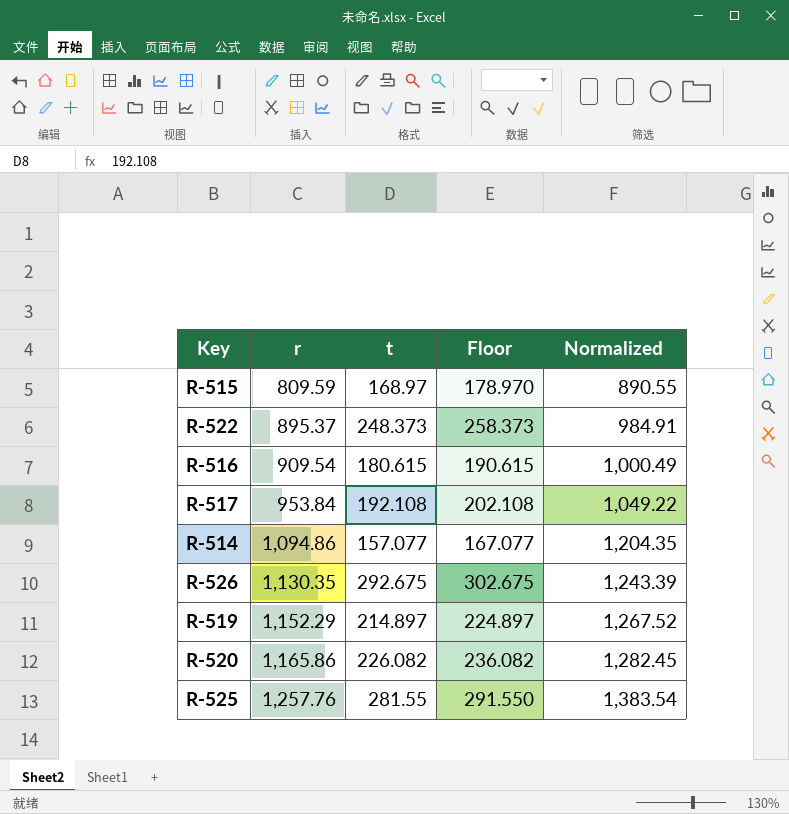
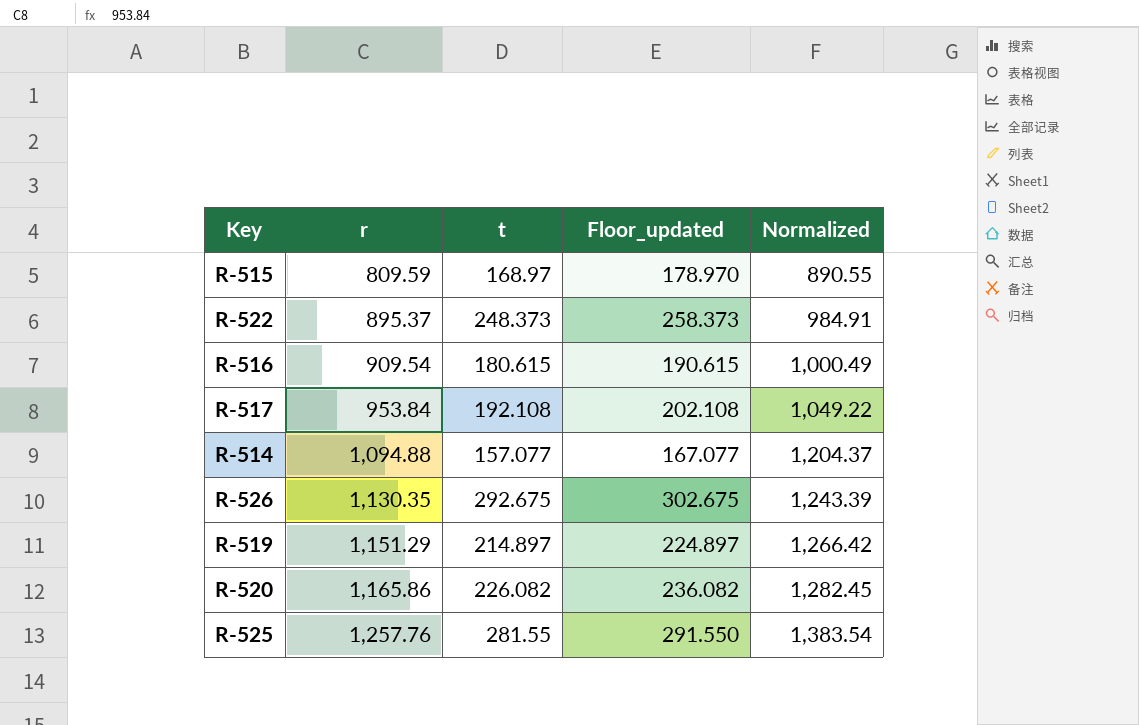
column name: Floor -> Floor_updated
R-514 | r: 1,094.86 -> 1,094.88
R-514 | Normalized: 1,204.35 -> 1,204.37
R-519 | r: 1,152.29 -> 1,151.29
R-519 | Normalized: 1,267.52 -> 1,266.42

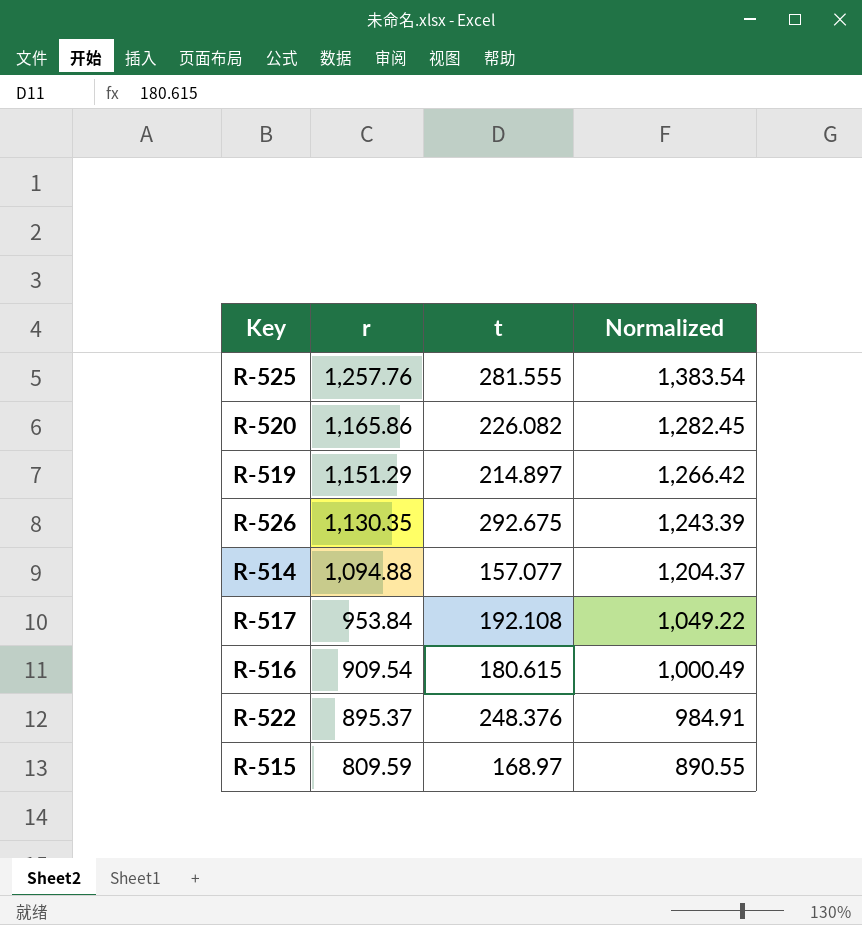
row order: r ascending -> r descending
column Floor_updated | formula: [t] + 10 -> none
R-525 | t: 281.55 -> 281.555
R-522 | t: 248.373 -> 248.376

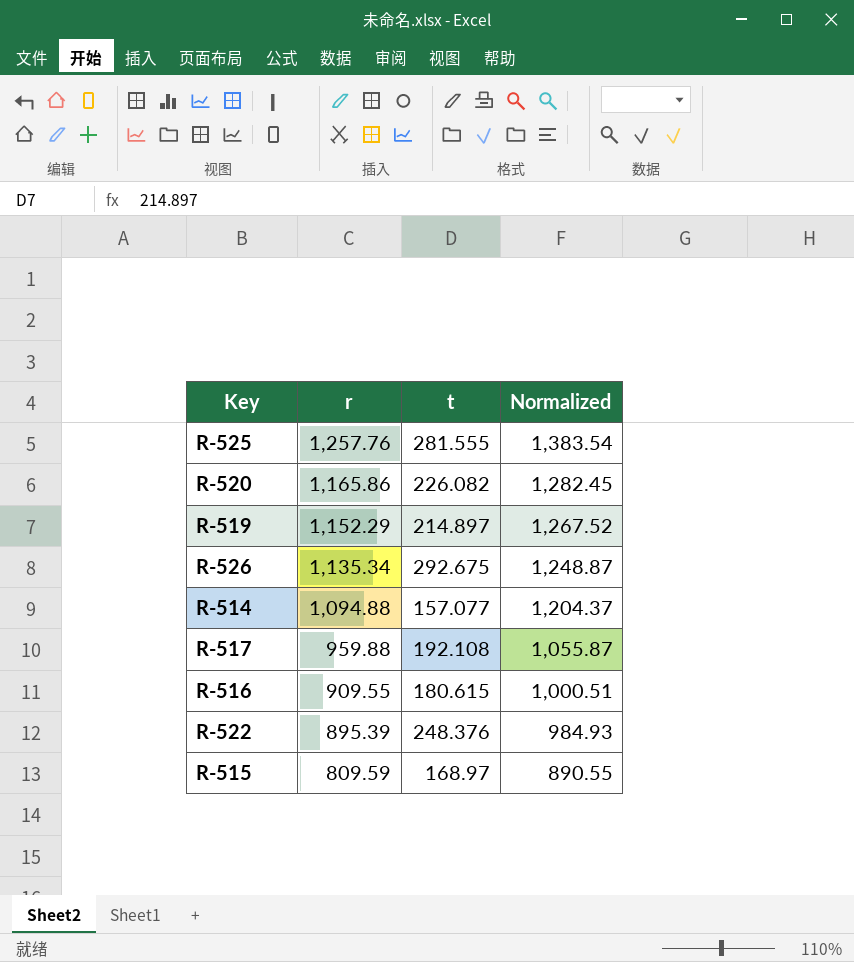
R-519 | r: 1,151.29 -> 1,152.29
R-519 | Normalized: 1,266.42 -> 1,267.52
R-526 | r: 1,130.35 -> 1,135.34
R-526 | Normalized: 1,243.39 -> 1,248.87
R-517 | r: 953.84 -> 959.88
R-517 | Normalized: 1,049.22 -> 1,055.87
R-516 | r: 909.54 -> 909.55
R-516 | Normalized: 1,000.49 -> 1,000.51
R-522 | r: 895.37 -> 895.39
R-522 | Normalized: 984.91 -> 984.93

